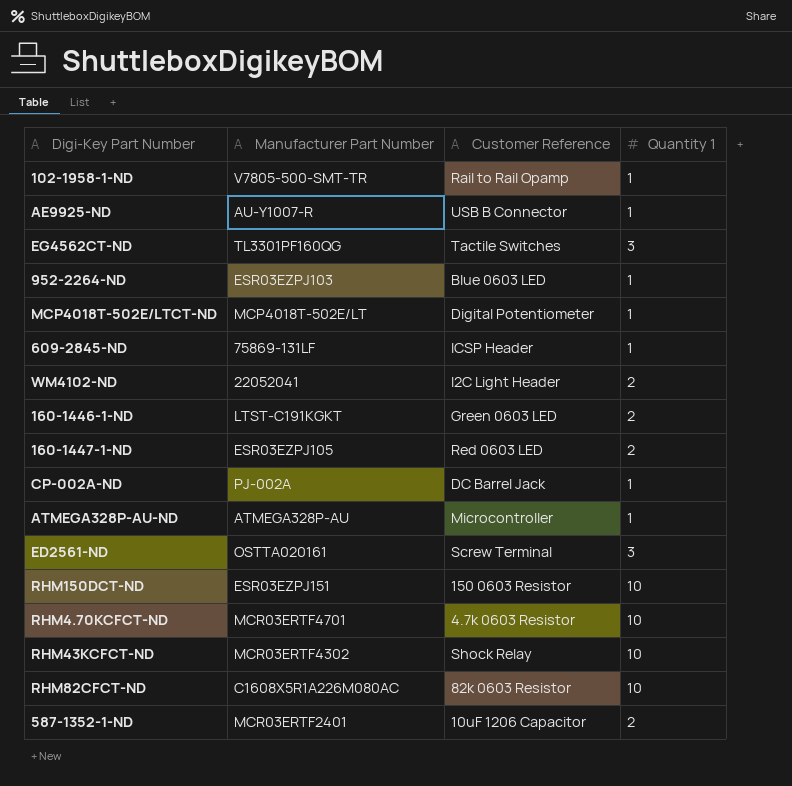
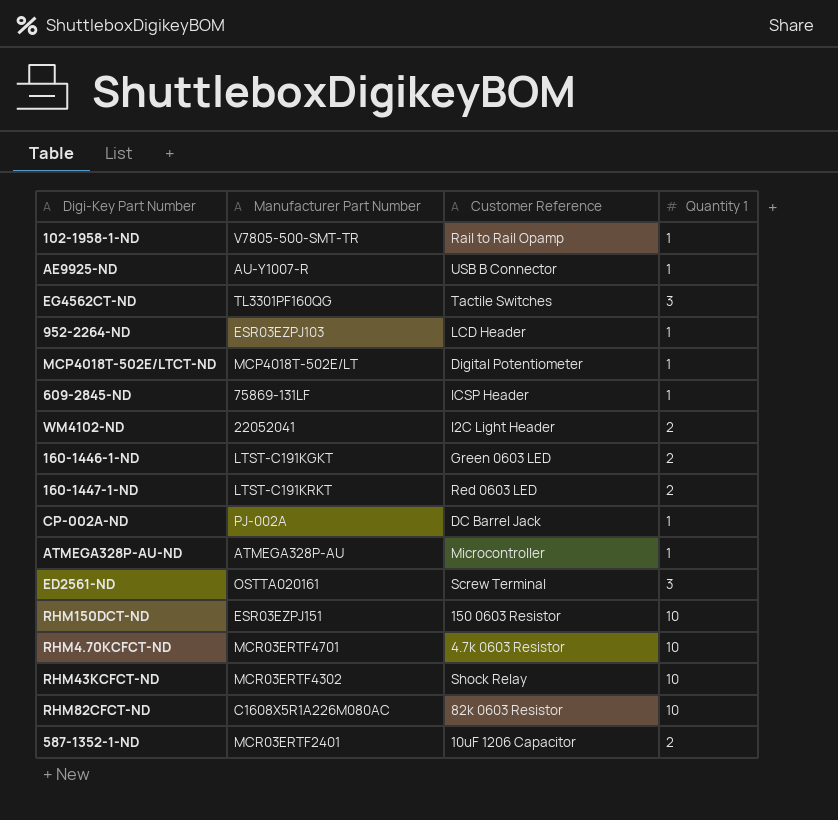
952-2264-ND | Customer Reference: Blue 0603 LED -> LCD Header
160-1447-1-ND | Manufacturer Part Number: ESR03EZPJ105 -> LTST-C191KRKT

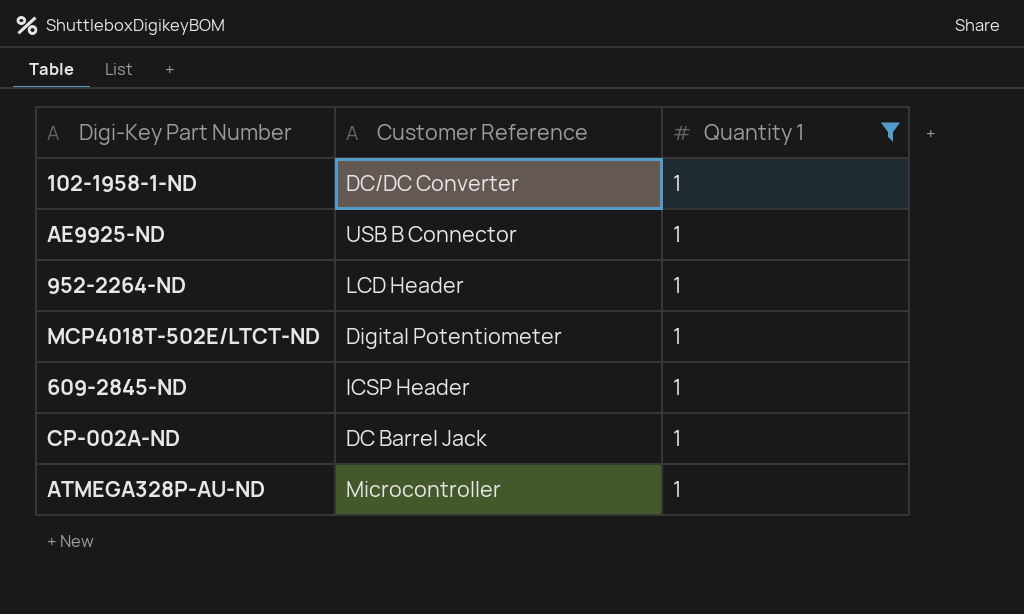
filter: none -> Quantity 1 = 1
column Manufacturer Part Number | position: 2 -> none
102-1958-1-ND | Customer Reference: Rail to Rail Opamp -> DC/DC Converter

